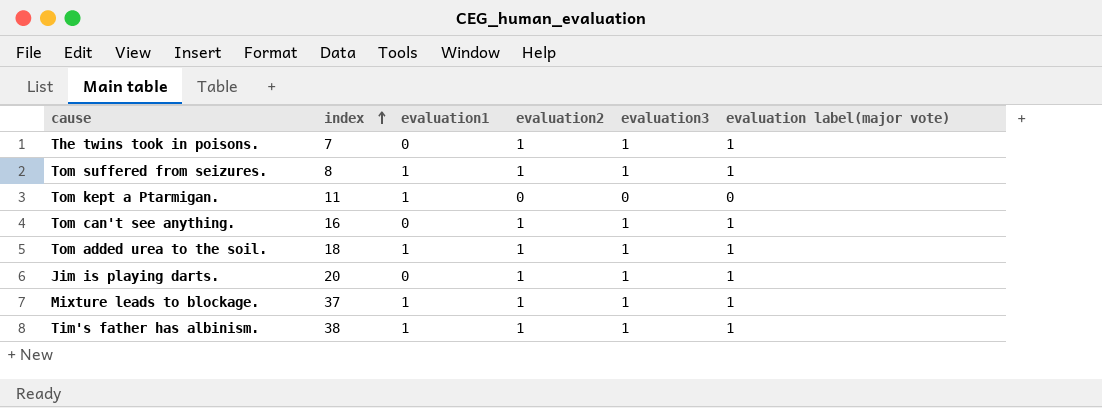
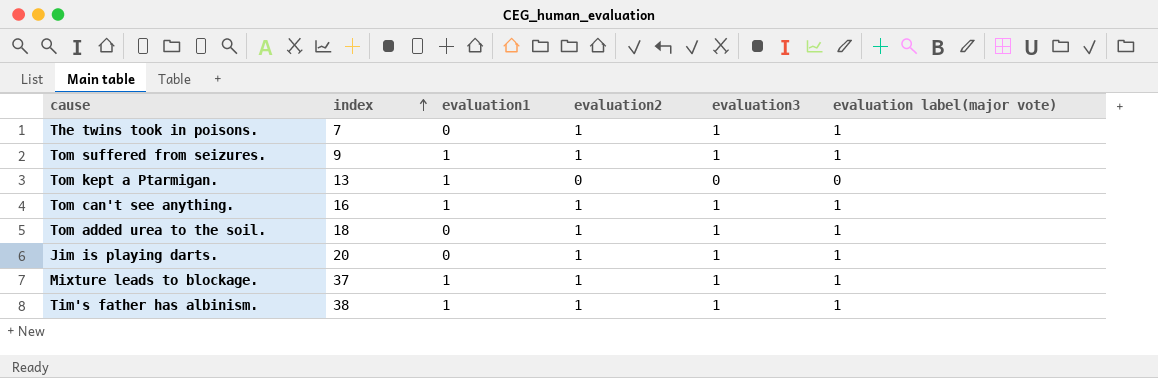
Tom suffered from seizures. | index: 8 -> 9
Tom kept a Ptarmigan. | index: 11 -> 13
Tom can't see anything. | evaluation1: 0 -> 1
Tom added urea to the soil. | evaluation1: 1 -> 0

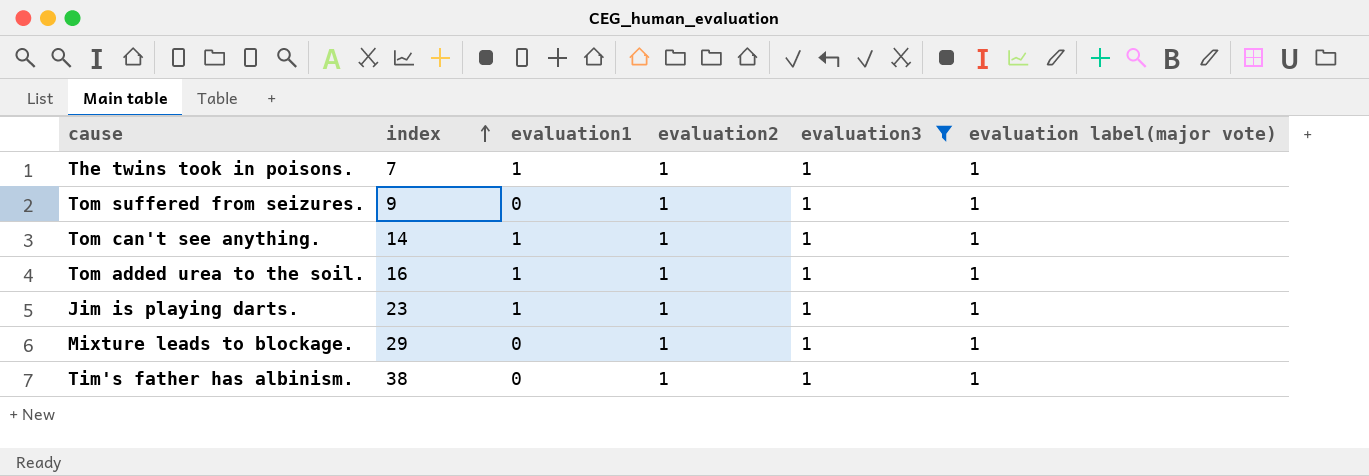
filter: none -> evaluation3 = 1
The twins took in poisons. | evaluation1: 0 -> 1
Tom suffered from seizures. | evaluation1: 1 -> 0
Tom can't see anything. | index: 16 -> 14
Tom added urea to the soil. | index: 18 -> 16
Tom added urea to the soil. | evaluation1: 0 -> 1
Jim is playing darts. | index: 20 -> 23
Jim is playing darts. | evaluation1: 0 -> 1
Mixture leads to blockage. | index: 37 -> 29
Mixture leads to blockage. | evaluation1: 1 -> 0
Tim's father has albinism. | evaluation1: 1 -> 0

